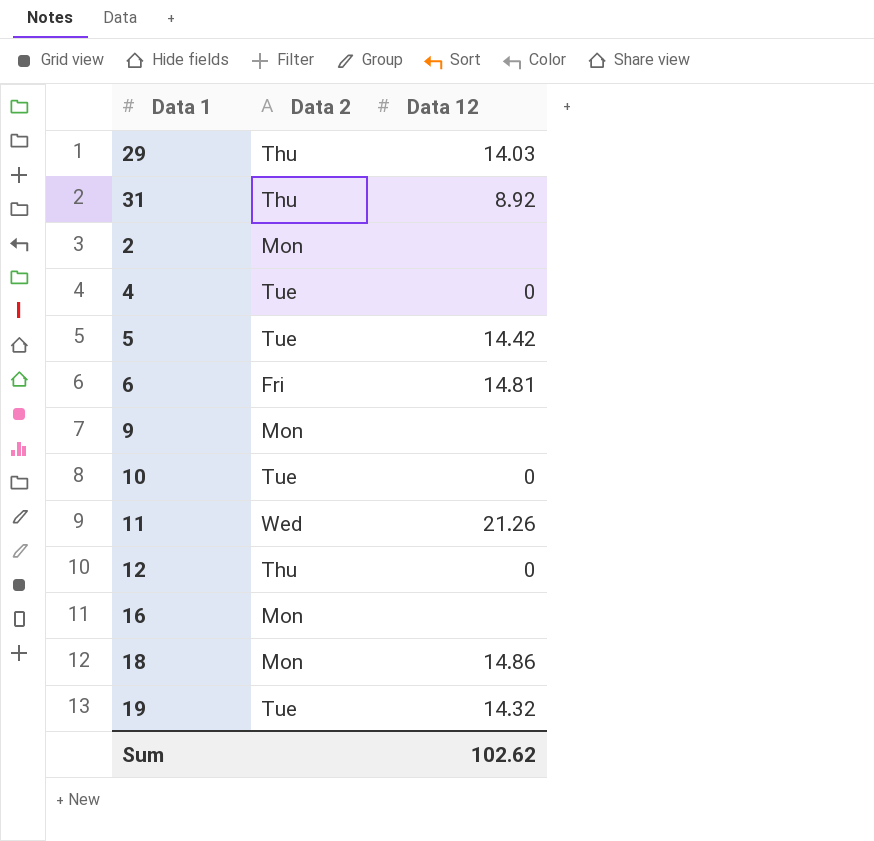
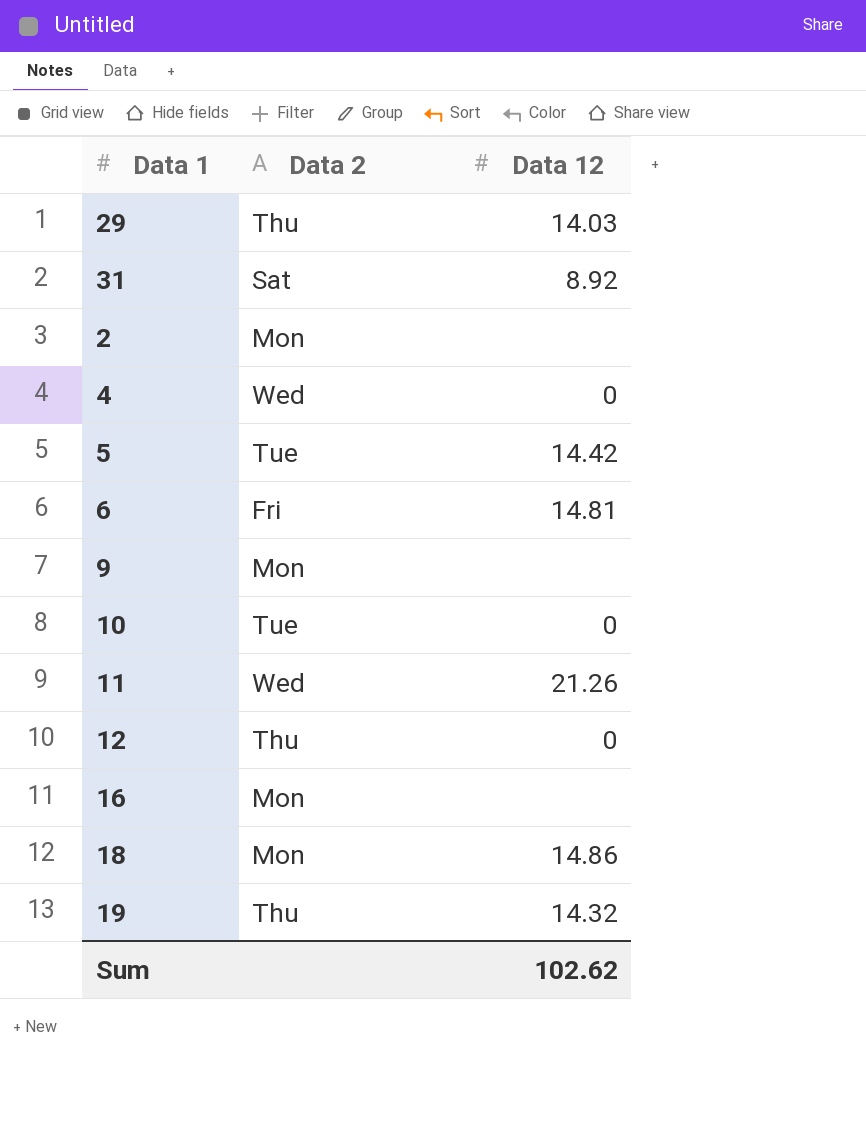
31 | Data 2: Thu -> Sat
4 | Data 2: Tue -> Wed
19 | Data 2: Tue -> Thu

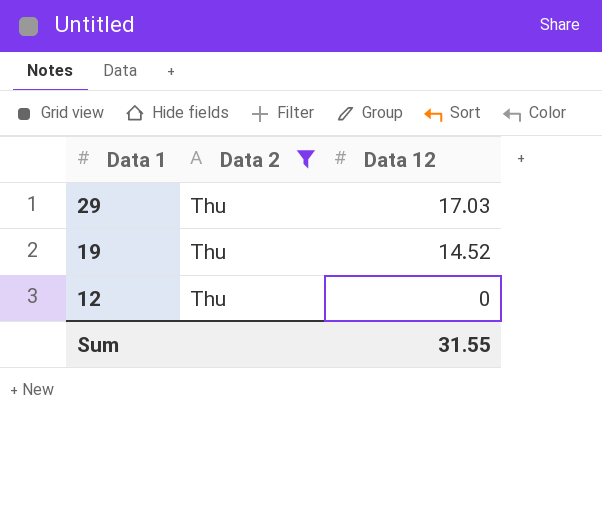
filter: none -> Data 2 = Thu
row order: none -> Data 1 descending
29 | Data 12: 14.03 -> 17.03
19 | Data 12: 14.32 -> 14.52
Sum | Data 12: 102.62 -> 31.55

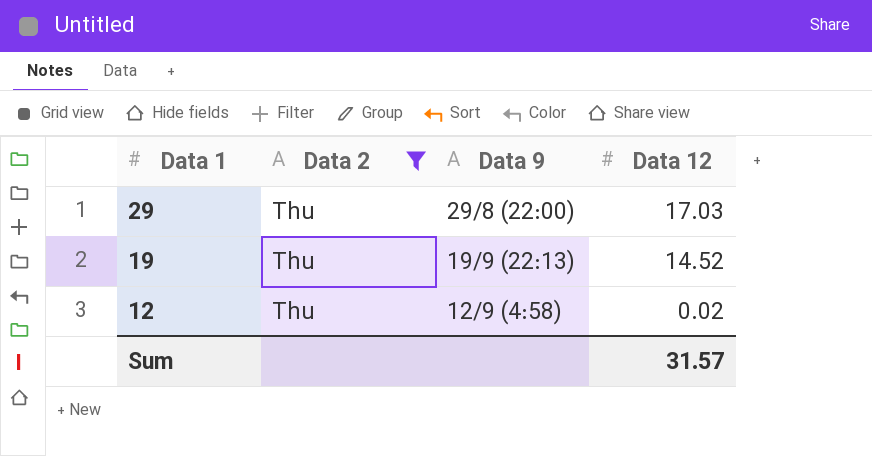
column Data 9 | position: none -> 3
12 | Data 12: 0 -> 0.02
Sum | Data 12: 31.55 -> 31.57

